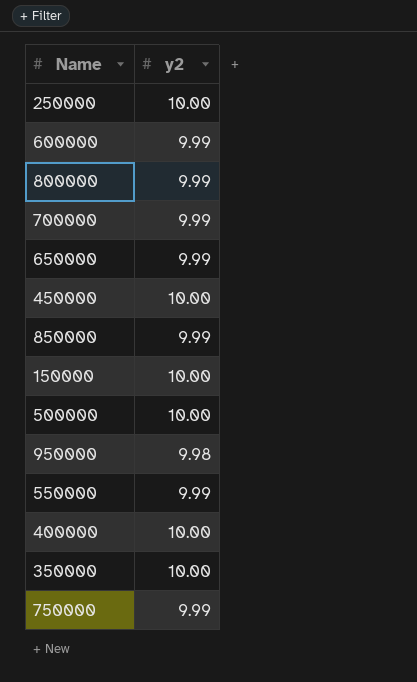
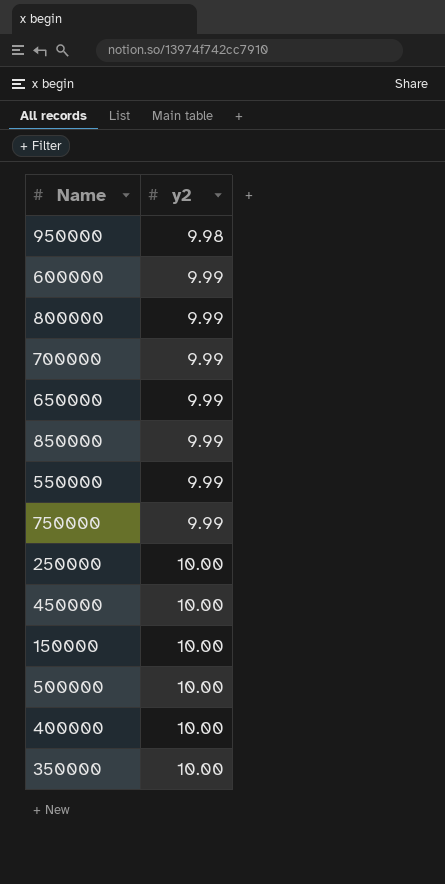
row order: none -> y2 ascending

